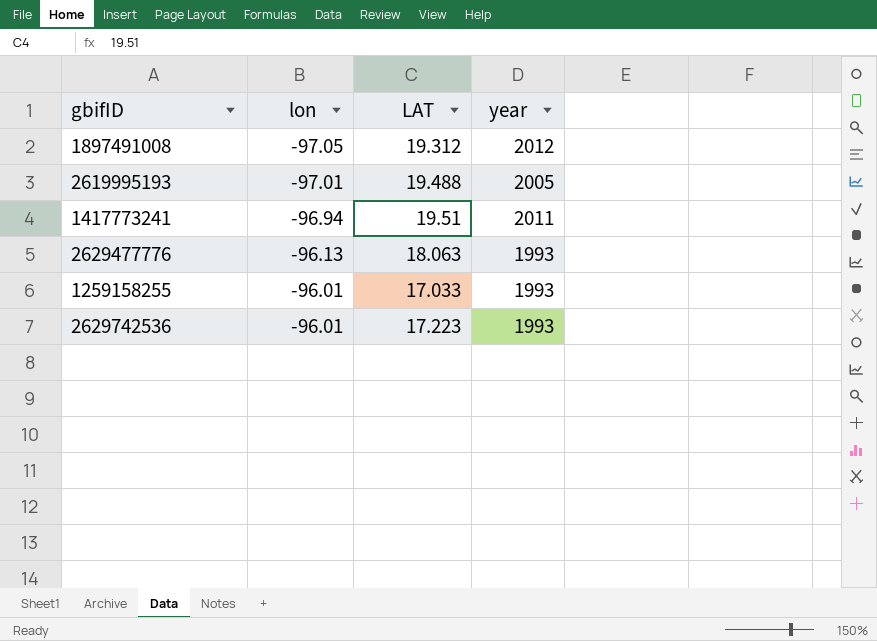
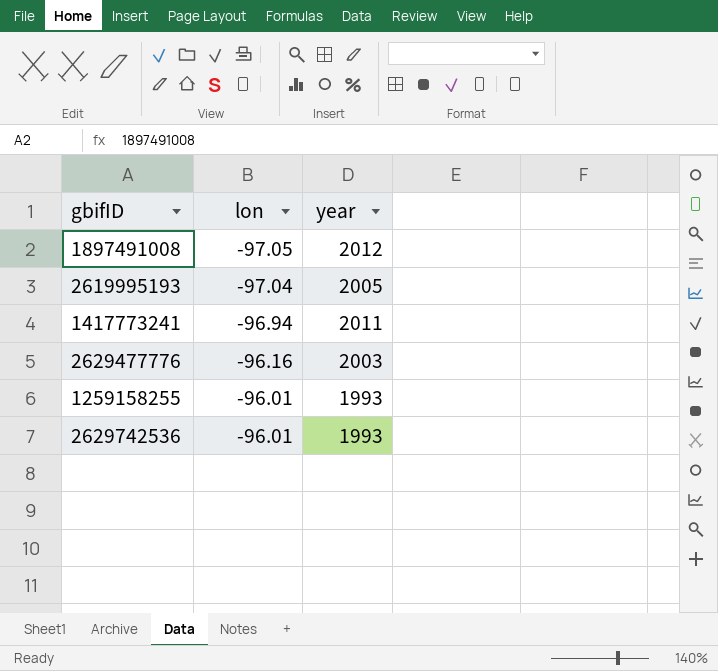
column LAT | position: 3 -> none
2619995193 | lon: -97.01 -> -97.04
2629477776 | lon: -96.13 -> -96.16
2629477776 | year: 1993 -> 2003

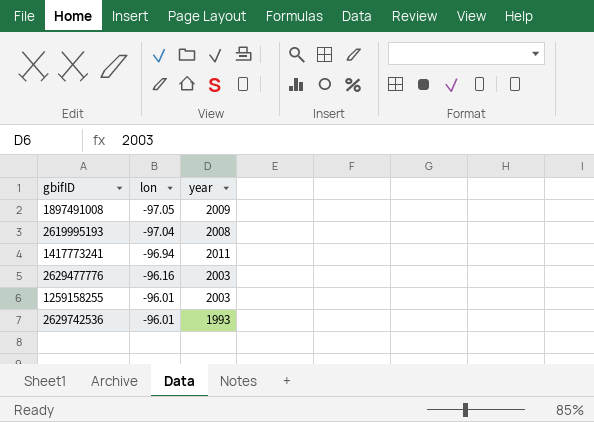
1897491008 | year: 2012 -> 2009
2619995193 | year: 2005 -> 2008
1259158255 | year: 1993 -> 2003

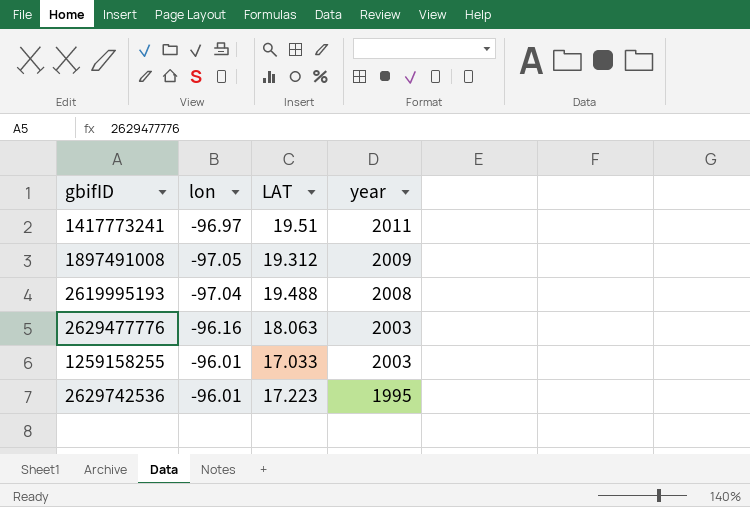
row order: lon ascending -> year descending
column LAT | position: none -> 3
1417773241 | lon: -96.94 -> -96.97
2629742536 | year: 1993 -> 1995

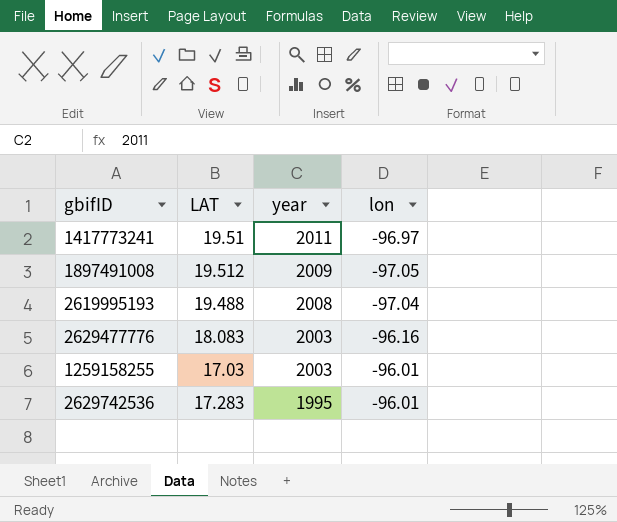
column lon | position: 2 -> 4
1897491008 | LAT: 19.312 -> 19.512
2629477776 | LAT: 18.063 -> 18.083
1259158255 | LAT: 17.033 -> 17.03
2629742536 | LAT: 17.223 -> 17.283

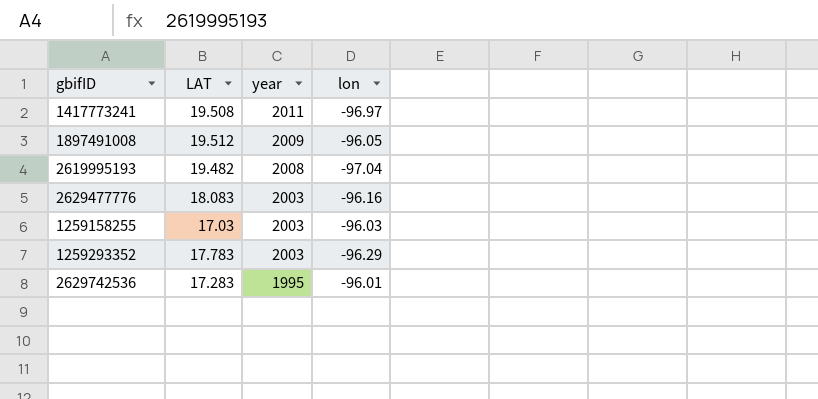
1417773241 | LAT: 19.51 -> 19.508
1897491008 | lon: -97.05 -> -96.05
2619995193 | LAT: 19.488 -> 19.482
1259158255 | lon: -96.01 -> -96.03
row 1259293352: none -> 17.783 | 2003 | -96.29

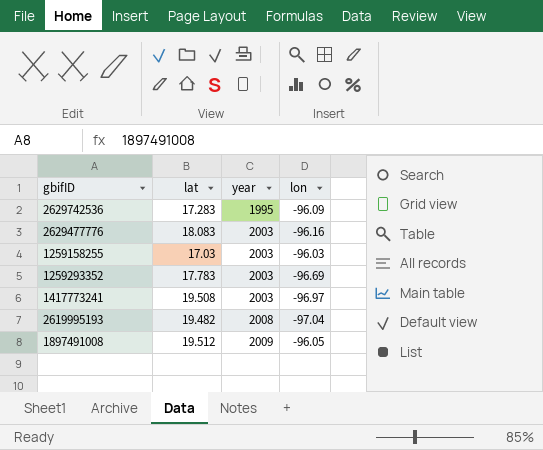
row order: year descending -> year ascending
column name: LAT -> lat
2629742536 | lon: -96.01 -> -96.09
1259293352 | lon: -96.29 -> -96.69
1417773241 | year: 2011 -> 2003

